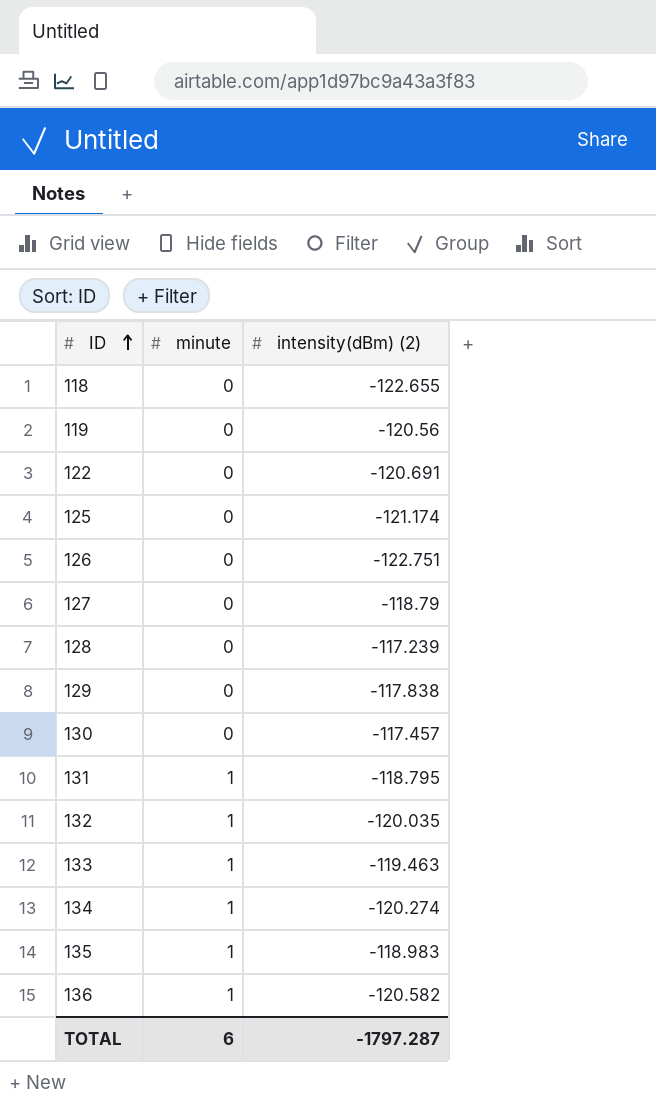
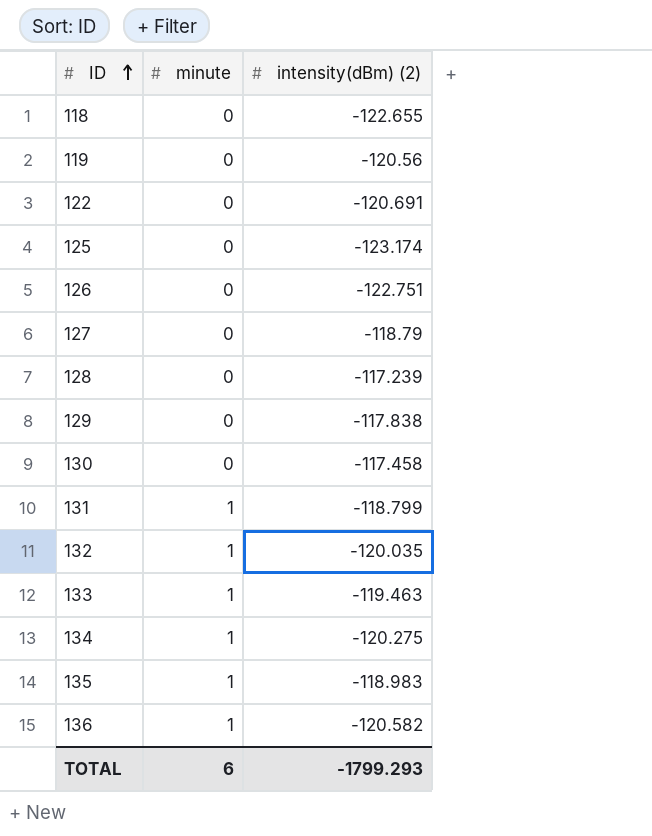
125 | intensity(dBm) (2): -121.174 -> -123.174
130 | intensity(dBm) (2): -117.457 -> -117.458
131 | intensity(dBm) (2): -118.795 -> -118.799
134 | intensity(dBm) (2): -120.274 -> -120.275
TOTAL | intensity(dBm) (2): -1797.287 -> -1799.293

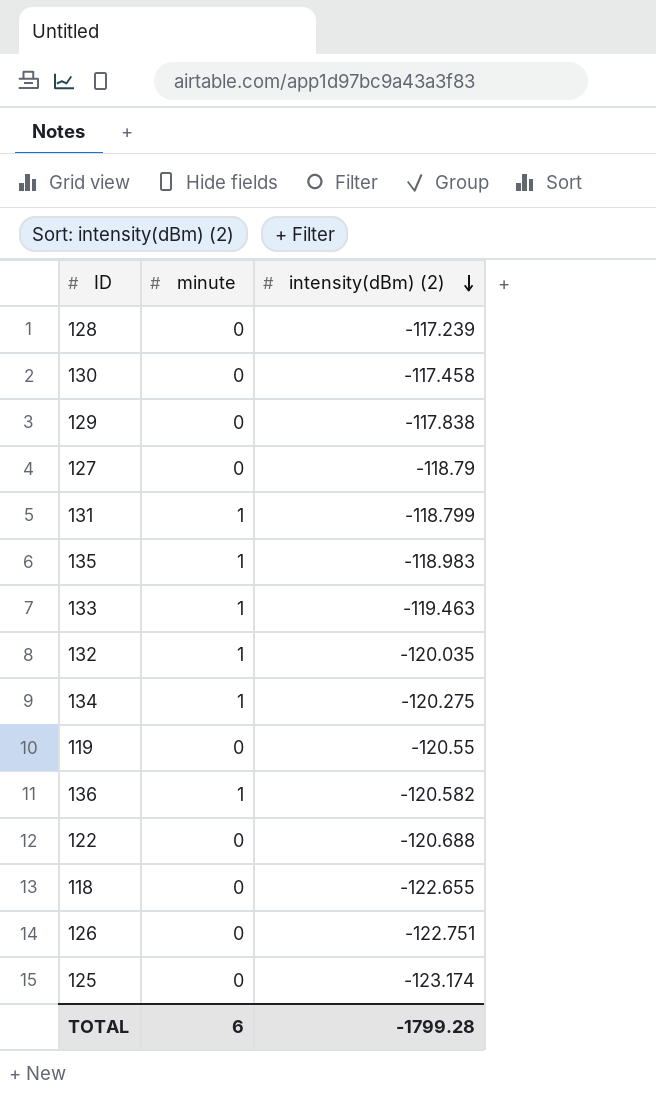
row order: ID ascending -> intensity(dBm) (2) descending
119 | intensity(dBm) (2): -120.56 -> -120.55
122 | intensity(dBm) (2): -120.691 -> -120.688
TOTAL | intensity(dBm) (2): -1799.293 -> -1799.28

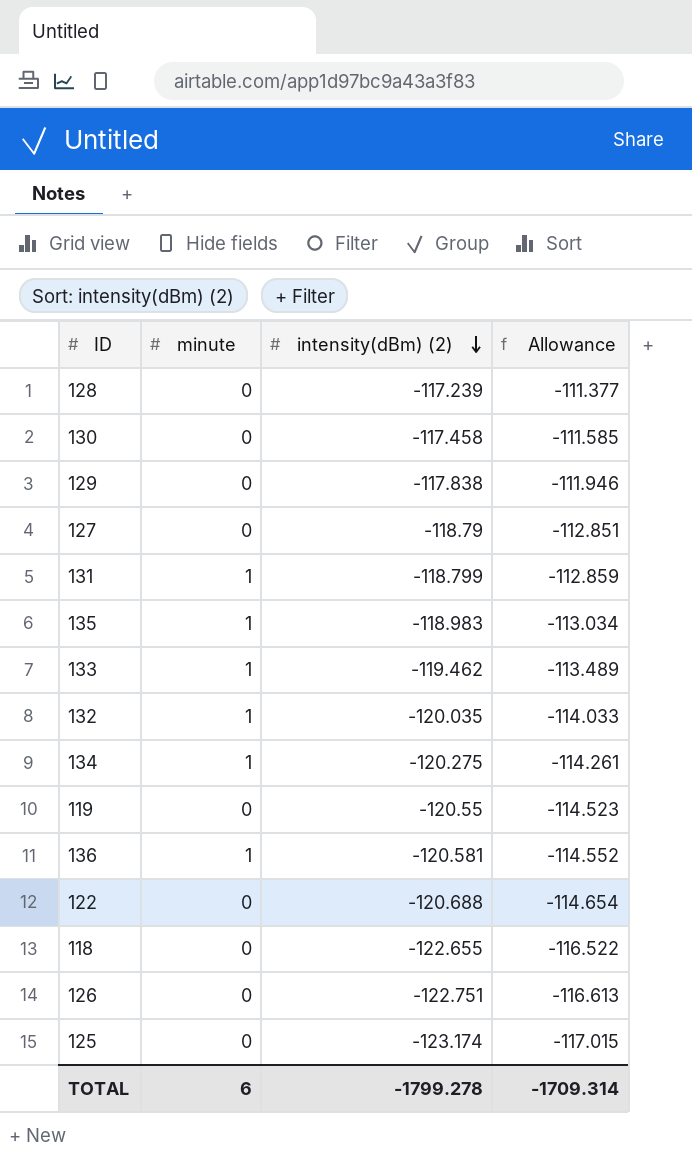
column Allowance | formula: none -> [intensity(dBm) (2)] * 0.95
133 | intensity(dBm) (2): -119.463 -> -119.462
136 | intensity(dBm) (2): -120.582 -> -120.581
TOTAL | intensity(dBm) (2): -1799.28 -> -1799.278

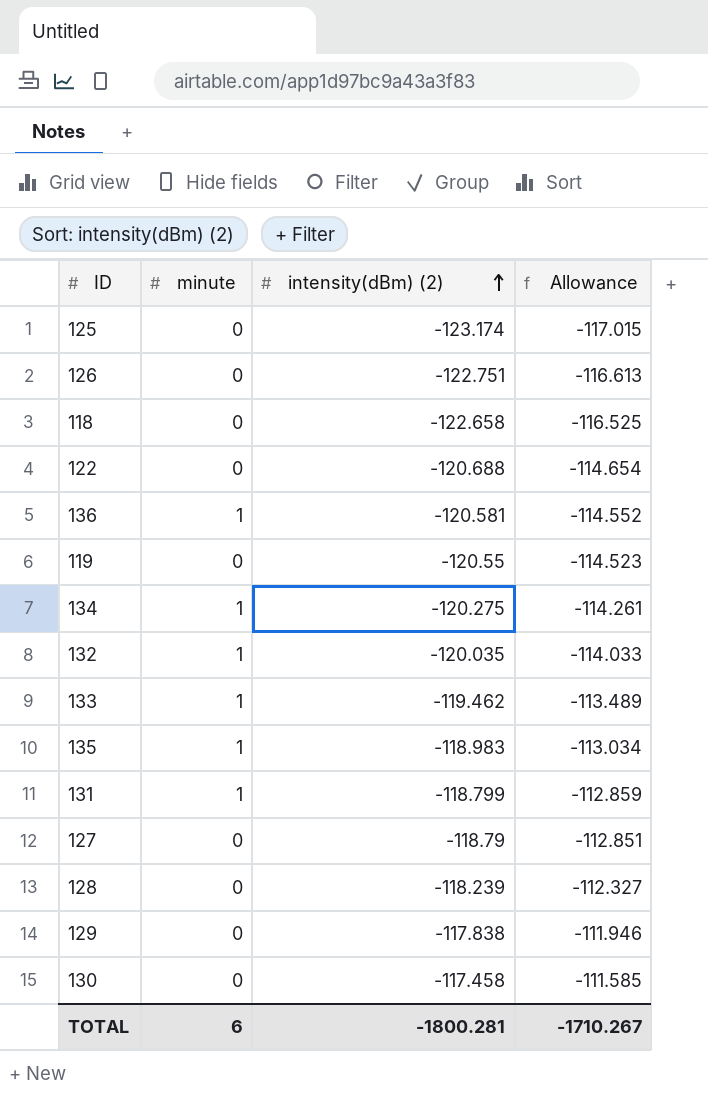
row order: intensity(dBm) (2) descending -> intensity(dBm) (2) ascending
118 | intensity(dBm) (2): -122.655 -> -122.658
118 | Allowance: -116.522 -> -116.525
128 | intensity(dBm) (2): -117.239 -> -118.239
128 | Allowance: -111.377 -> -112.327
TOTAL | intensity(dBm) (2): -1799.278 -> -1800.281
TOTAL | Allowance: -1709.314 -> -1710.267

